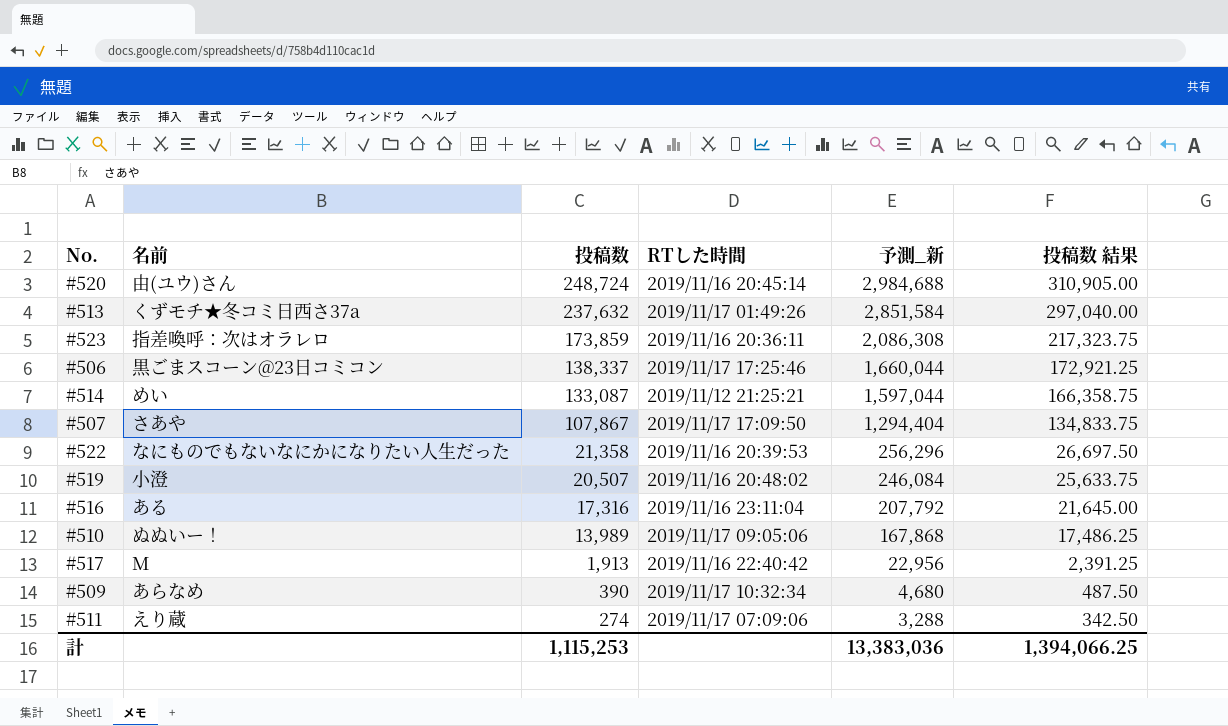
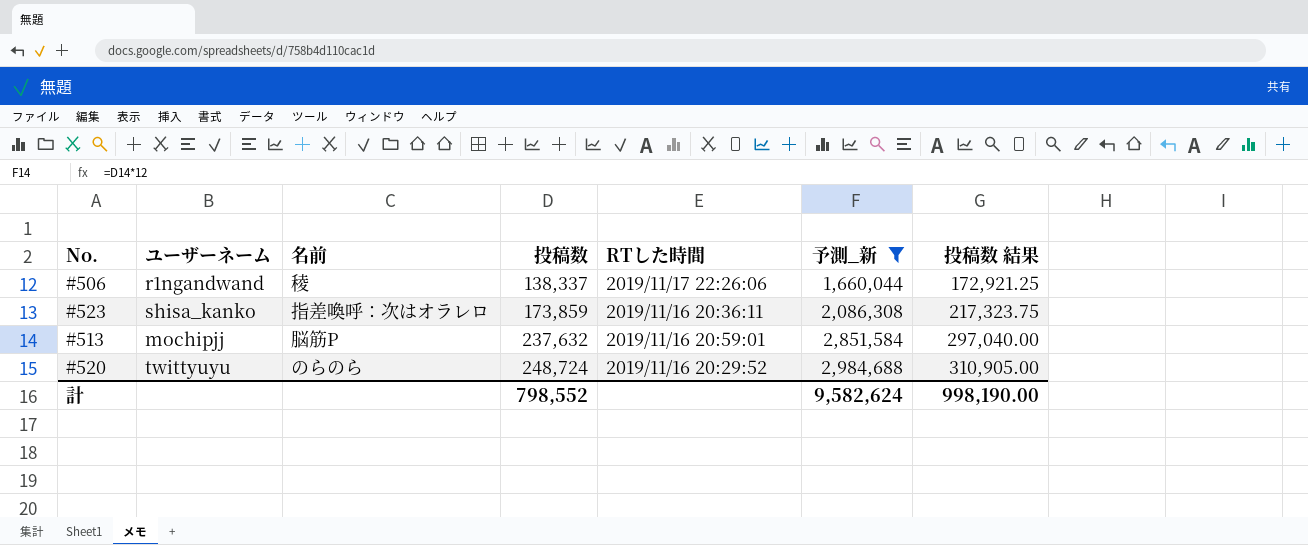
filter: none -> 予測_新 >= 1,660,044
row order: 投稿数 descending -> 投稿数 ascending
column ユーザーネーム | position: none -> 2
#506 | 名前: 黒ごまスコーン@23日コミコン -> 稜
#506 | RTした時間: 2019/11/17 17:25:46 -> 2019/11/17 22:26:06
#513 | 名前: くずモチ★冬コミ日西さ37a -> 脳筋P
#513 | RTした時間: 2019/11/17 01:49:26 -> 2019/11/16 20:59:01
#520 | 名前: 由(ユウ)さん -> のらのら
#520 | RTした時間: 2019/11/16 20:45:14 -> 2019/11/16 20:29:52
計 | 投稿数: 1,115,253 -> 798,552
計 | 予測_新: 13,383,036 -> 9,582,624
計 | 投稿数 結果: 1,394,066.25 -> 998,190.00

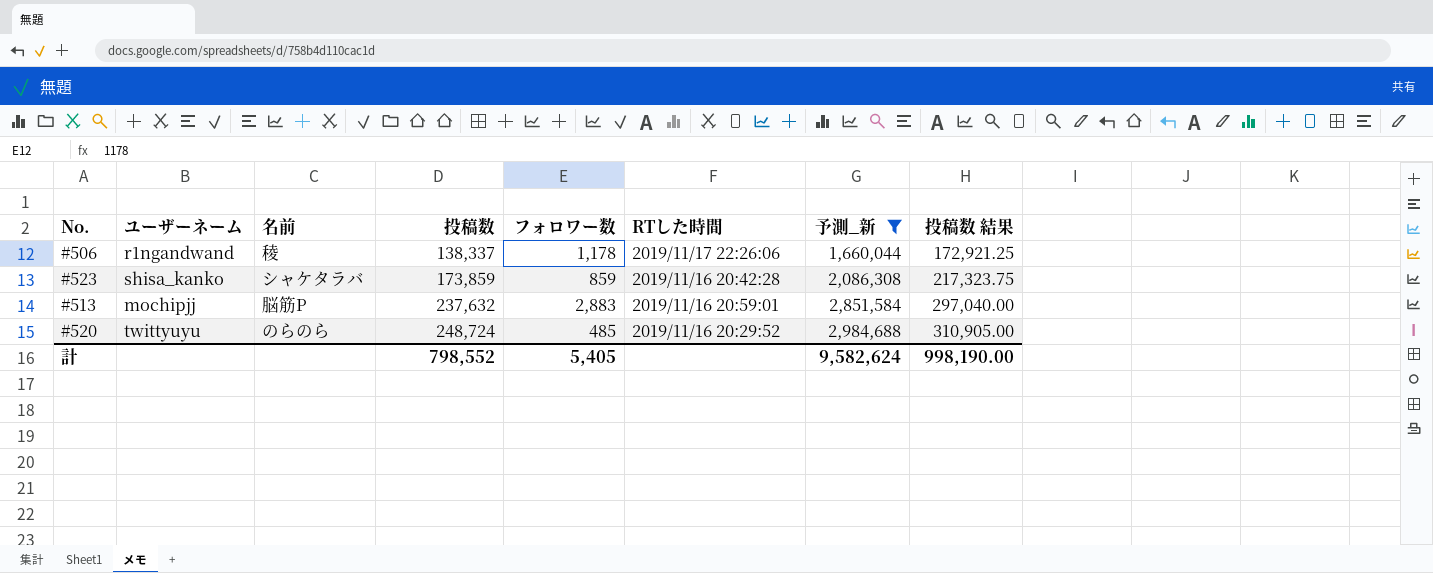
column フォロワー数 | position: none -> 5
#523 | 名前: 指差喚呼：次はオラレロ -> シャケタラバ
#523 | RTした時間: 2019/11/16 20:36:11 -> 2019/11/16 20:42:28

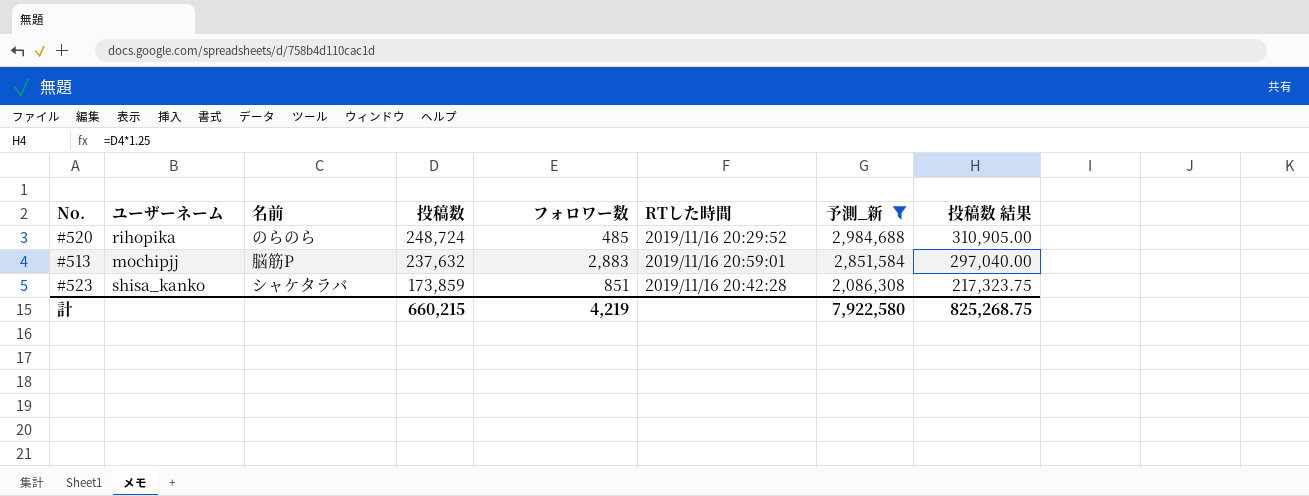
row order: 投稿数 ascending -> 投稿数 descending
row #506: r1ngandwand | 稜 | 138,337 | 1,178 | 2019/11/17 22:26:06 | 1,660,044 | 172,921.25 -> none
#520 | ユーザーネーム: twittyuyu -> rihopika
#523 | フォロワー数: 859 -> 851
計 | 投稿数: 798,552 -> 660,215
計 | フォロワー数: 5,405 -> 4,219
計 | 予測_新: 9,582,624 -> 7,922,580
計 | 投稿数 結果: 998,190.00 -> 825,268.75

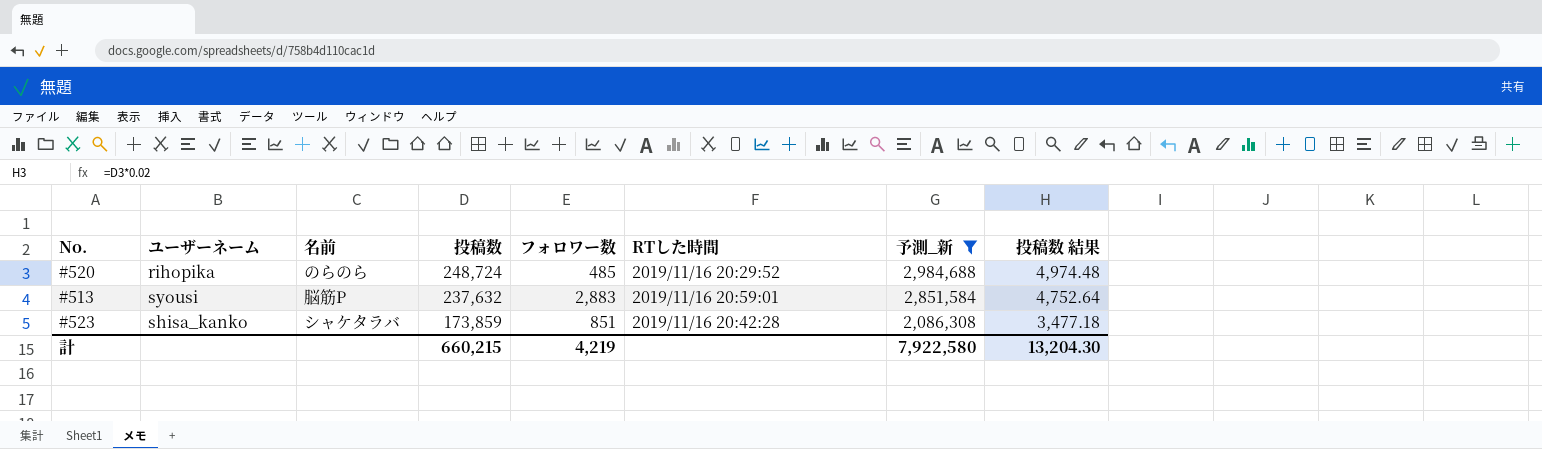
column 投稿数 結果 | formula: [投稿数] * 1.25 -> [投稿数] * 0.02
#513 | ユーザーネーム: mochipjj -> syousi
計 | 投稿数 結果: 825,268.75 -> 13,204.30

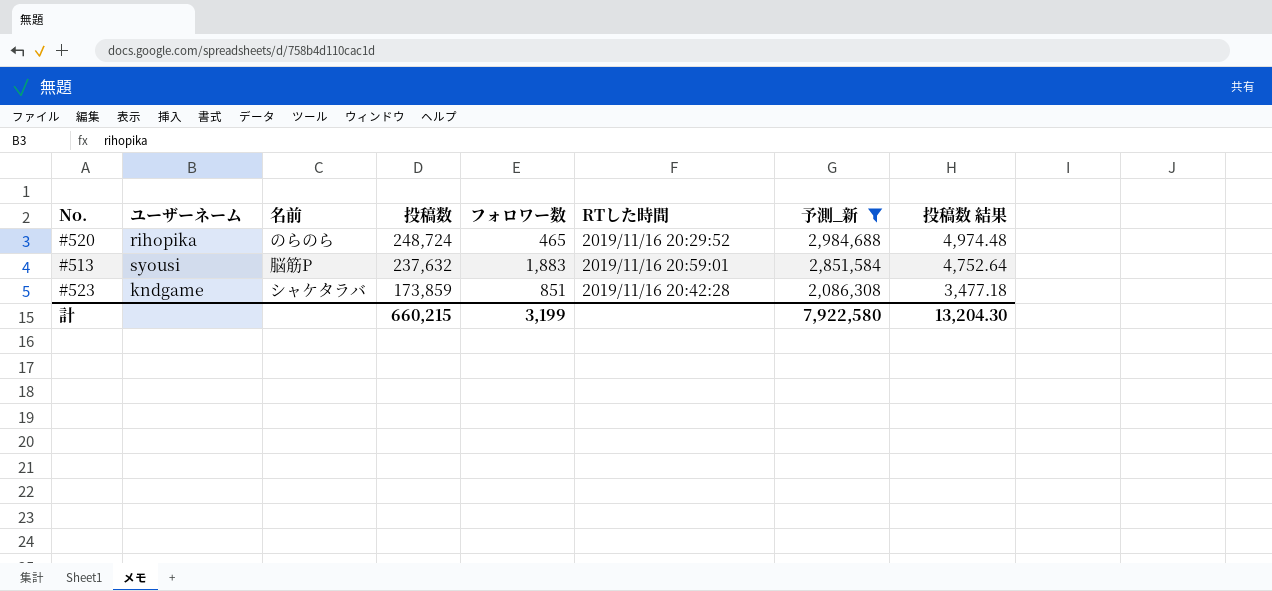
#520 | フォロワー数: 485 -> 465
#513 | フォロワー数: 2,883 -> 1,883
#523 | ユーザーネーム: shisa_kanko -> kndgame
計 | フォロワー数: 4,219 -> 3,199

